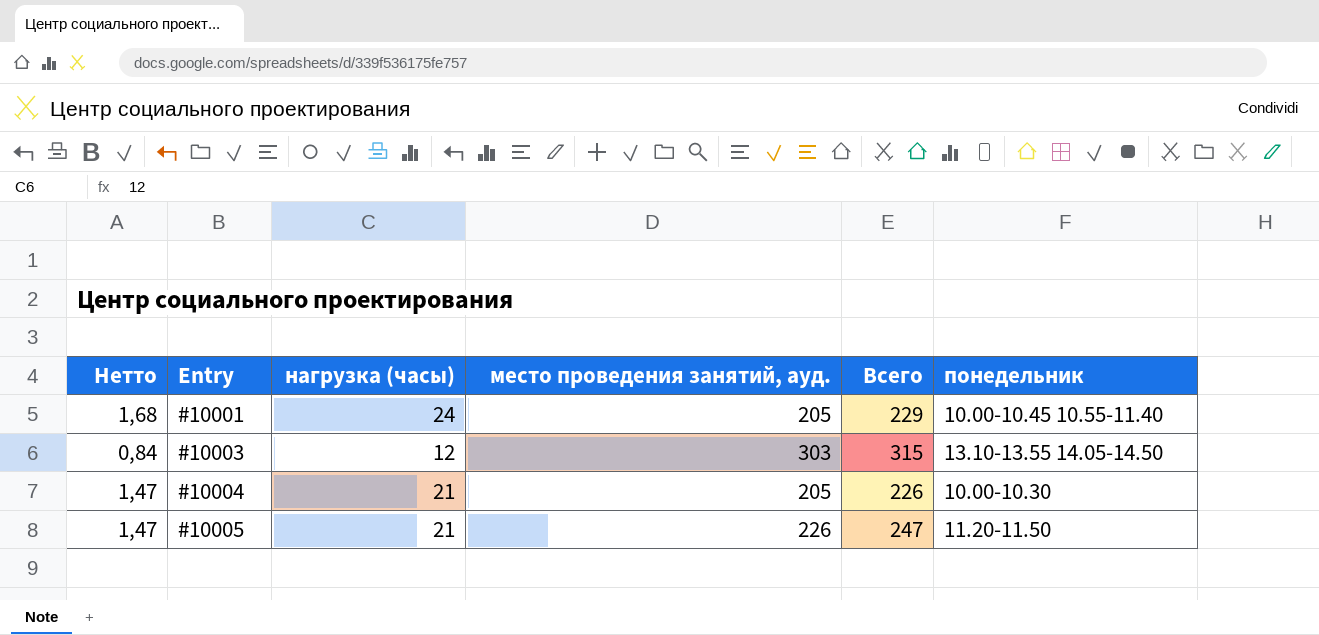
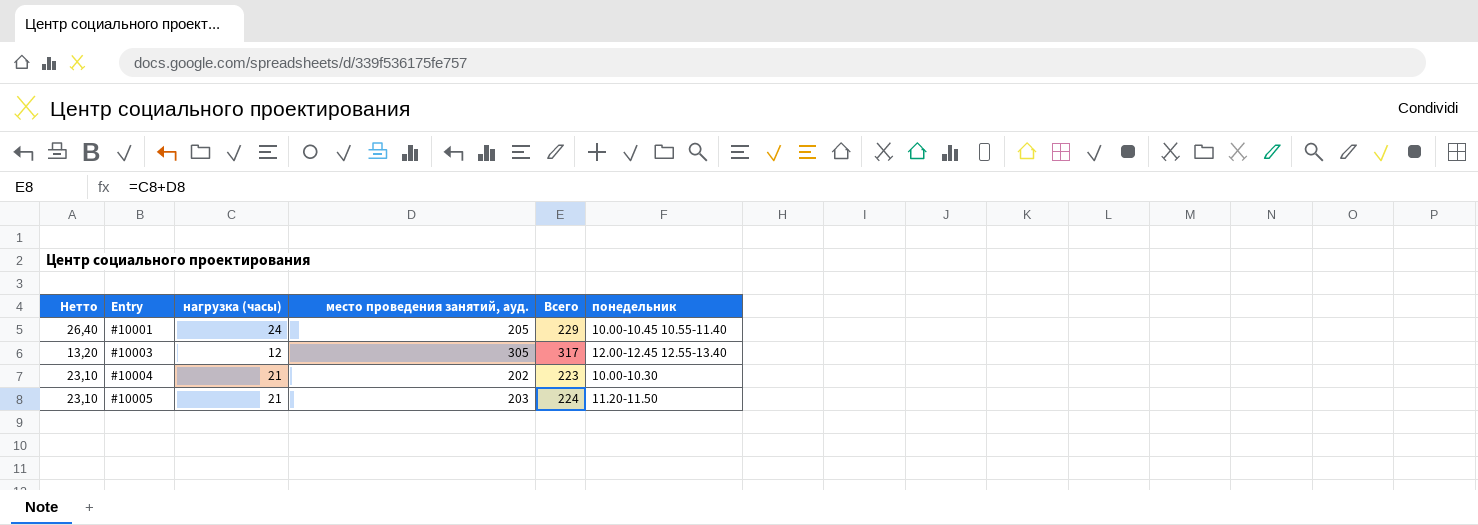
column Нетто | formula: [нагрузка (часы)] * 0,07 -> [нагрузка (часы)] * 1,1
#10003 | место проведения занятий, ауд.: 303 -> 305
#10003 | Всего: 315 -> 317
#10003 | понедельник: 13.10-13.55 14.05-14.50 -> 12.00-12.45 12.55-13.40
#10004 | место проведения занятий, ауд.: 205 -> 202
#10004 | Всего: 226 -> 223
#10005 | место проведения занятий, ауд.: 226 -> 203
#10005 | Всего: 247 -> 224

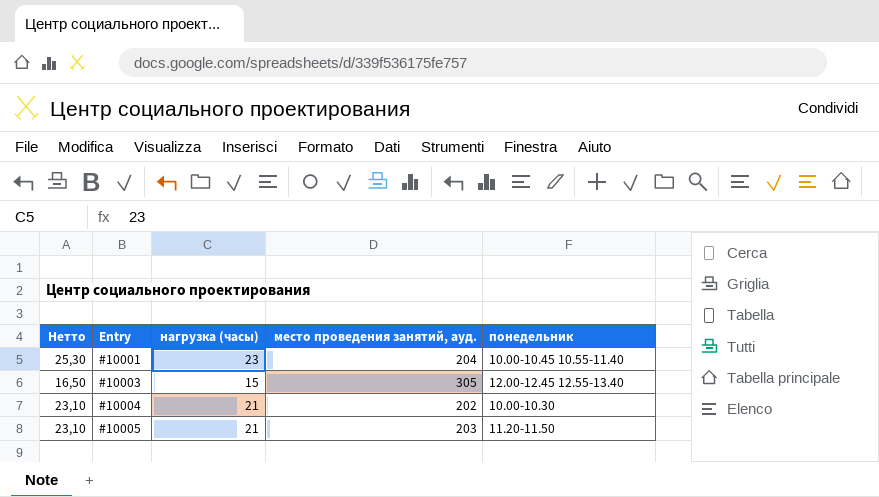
column Всего | formula: [нагрузка (часы)] + [место проведения занятий, ауд.] -> none
#10001 | Нетто: 26,40 -> 25,30
#10001 | нагрузка (часы): 24 -> 23
#10001 | место проведения занятий, ауд.: 205 -> 204
#10003 | Нетто: 13,20 -> 16,50
#10003 | нагрузка (часы): 12 -> 15

